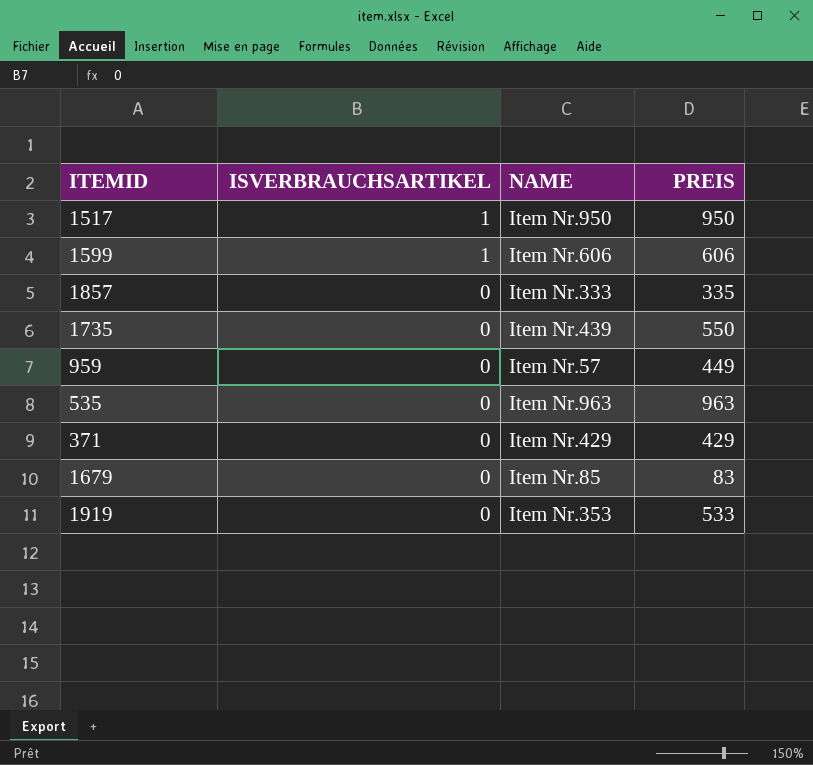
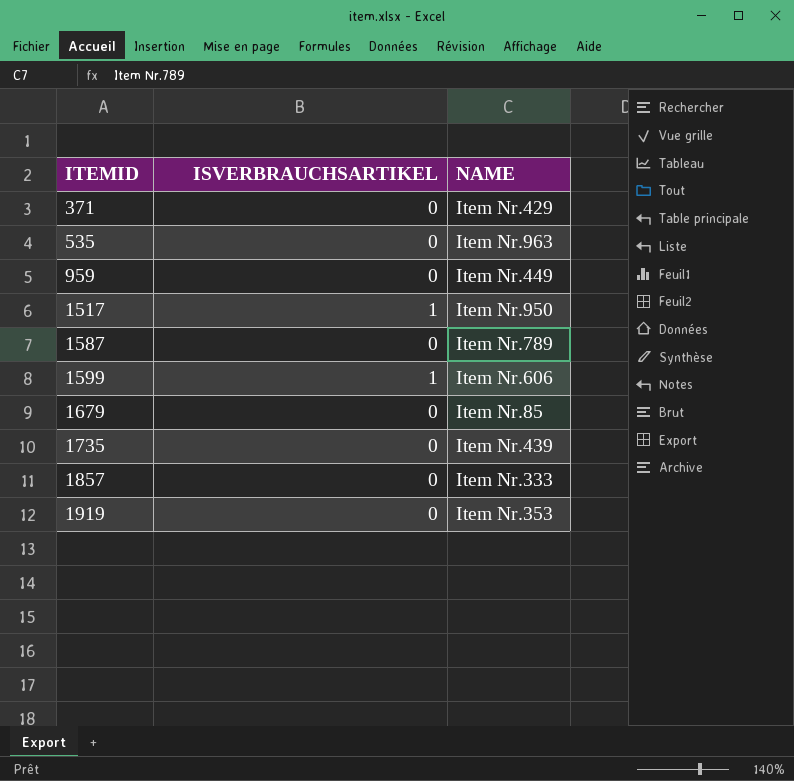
row order: ISVERBRAUCHSARTIKEL descending -> ITEMID ascending
column PREIS | position: 4 -> none
959 | NAME: Item Nr.57 -> Item Nr.449
row 1587: none -> 0 | Item Nr.789

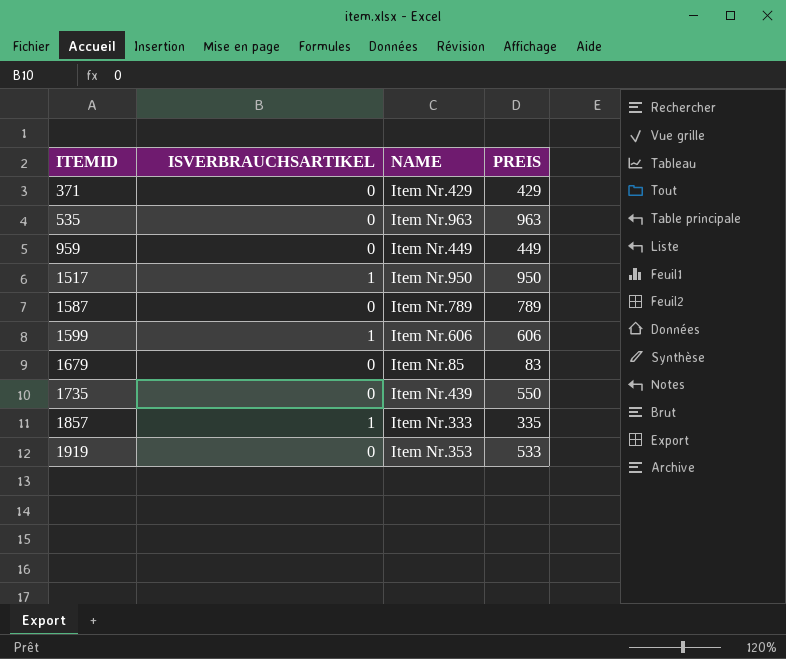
column PREIS | position: none -> 4
1857 | ISVERBRAUCHSARTIKEL: 0 -> 1

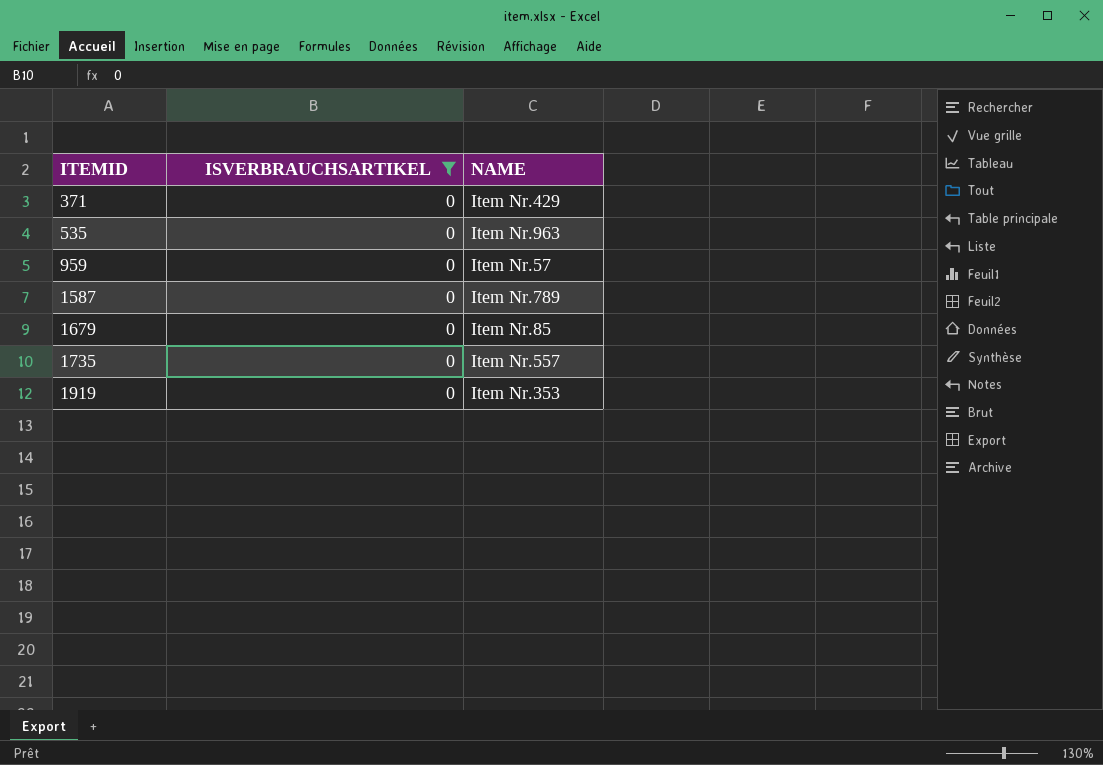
filter: none -> ISVERBRAUCHSARTIKEL = 0
column PREIS | position: 4 -> none
959 | NAME: Item Nr.449 -> Item Nr.57
1735 | NAME: Item Nr.439 -> Item Nr.557

